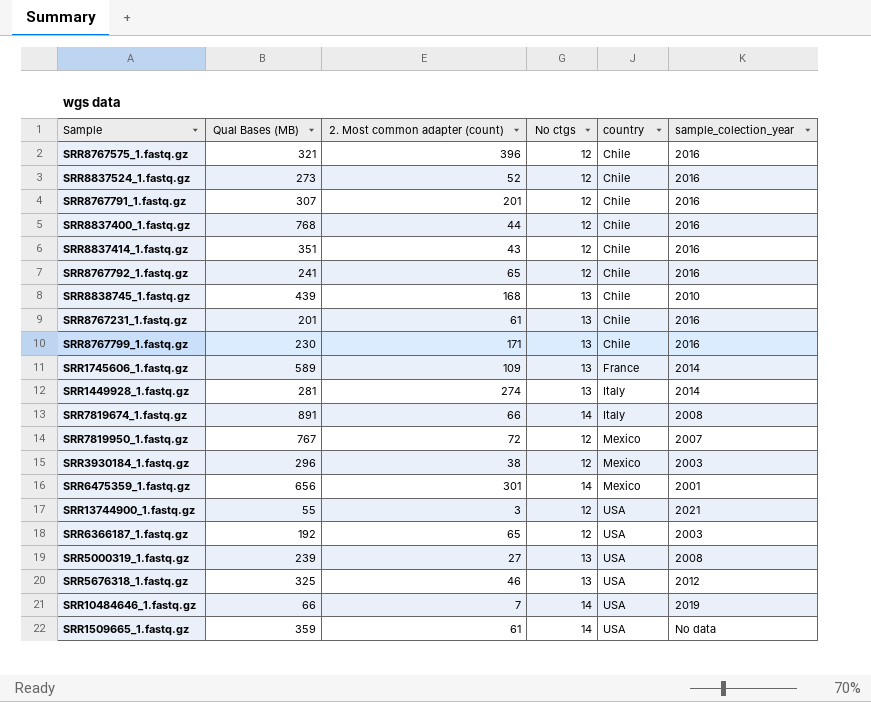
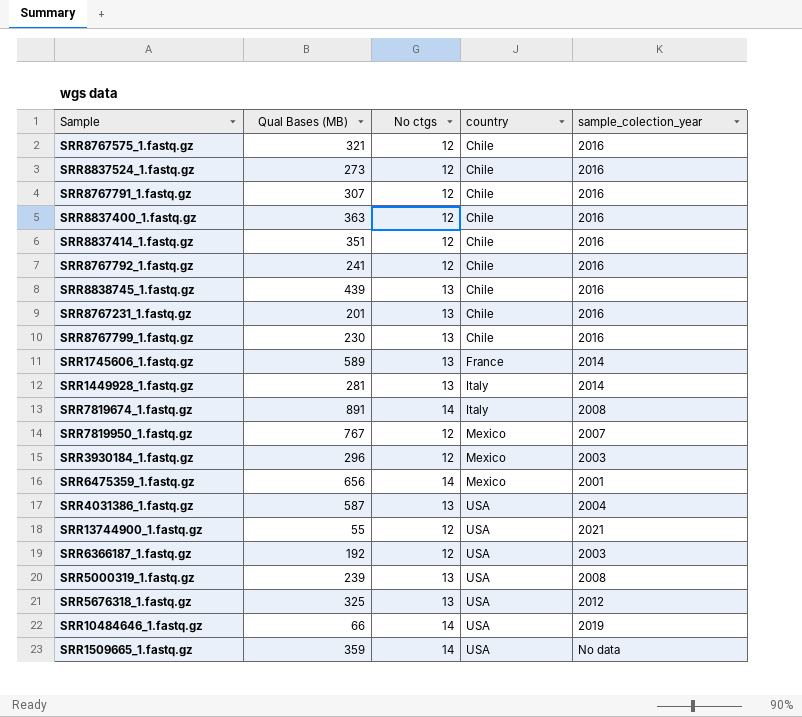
column 2. Most common adapter (count) | position: 3 -> none
SRR8837400_1.fastq.gz | Qual Bases (MB): 768 -> 363
SRR8838745_1.fastq.gz | sample_colection_year: 2010 -> 2016
row SRR4031386_1.fastq.gz: none -> 587 | 13 | USA | 2004

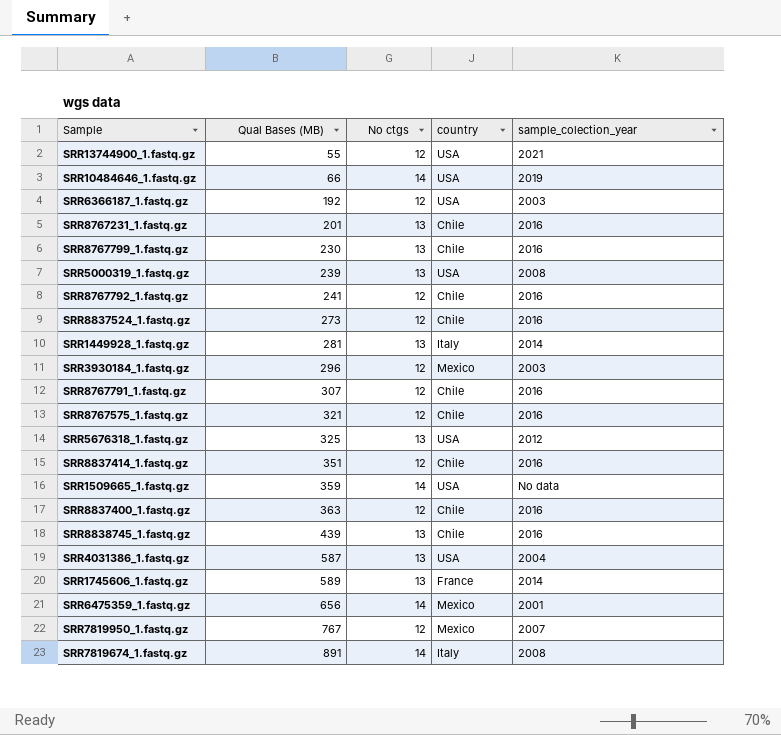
row order: country ascending -> Qual Bases (MB) ascending

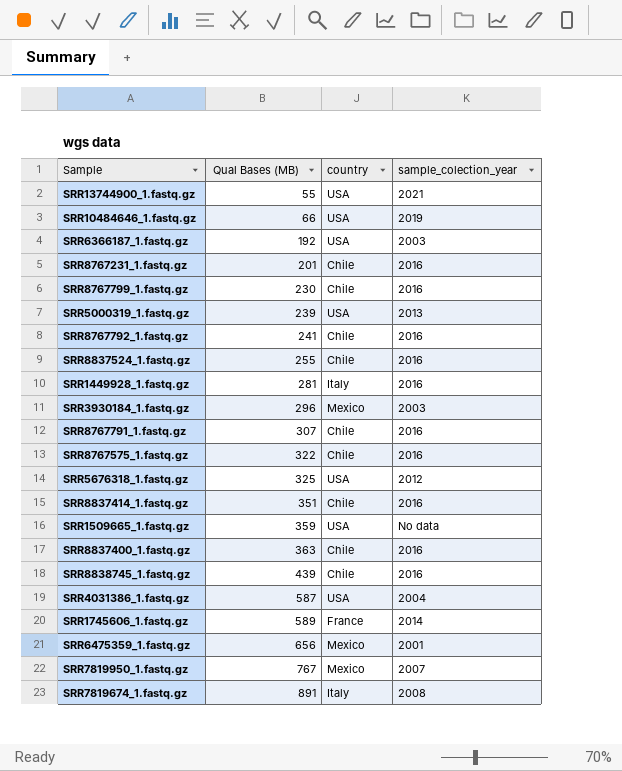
column No ctgs | position: 3 -> none
SRR5000319_1.fastq.gz | sample_colection_year: 2008 -> 2013
SRR8837524_1.fastq.gz | Qual Bases (MB): 273 -> 255
SRR1449928_1.fastq.gz | sample_colection_year: 2014 -> 2016
SRR8767575_1.fastq.gz | Qual Bases (MB): 321 -> 322

